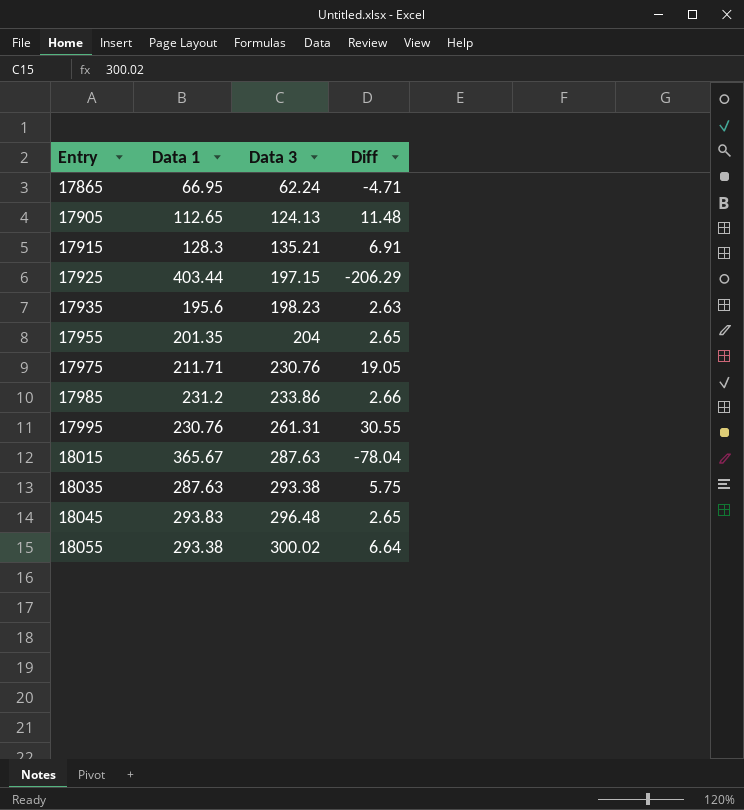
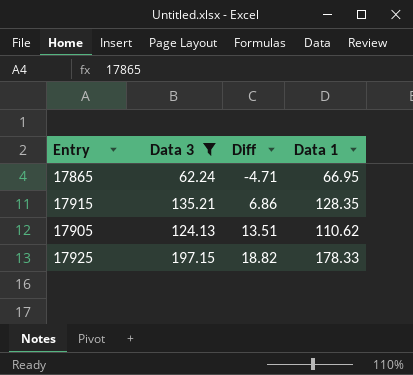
filter: none -> Data 3 <= 197.15
row order: Entry ascending -> Diff ascending
column Data 1 | position: 2 -> 4
17915 | Diff: 6.91 -> 6.86
17915 | Data 1: 128.3 -> 128.35
17905 | Diff: 11.48 -> 13.51
17905 | Data 1: 112.65 -> 110.62
17925 | Diff: -206.29 -> 18.82
17925 | Data 1: 403.44 -> 178.33

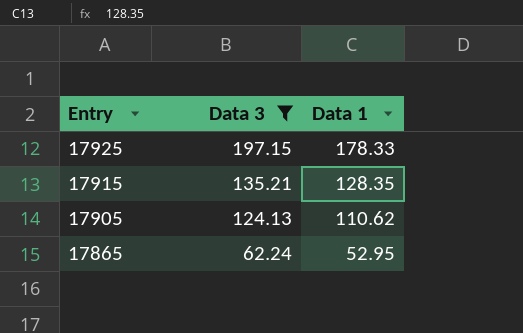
row order: Diff ascending -> Entry descending
column Diff | formula: [Data 3] - [Data 1] -> none
17865 | Data 1: 66.95 -> 52.95

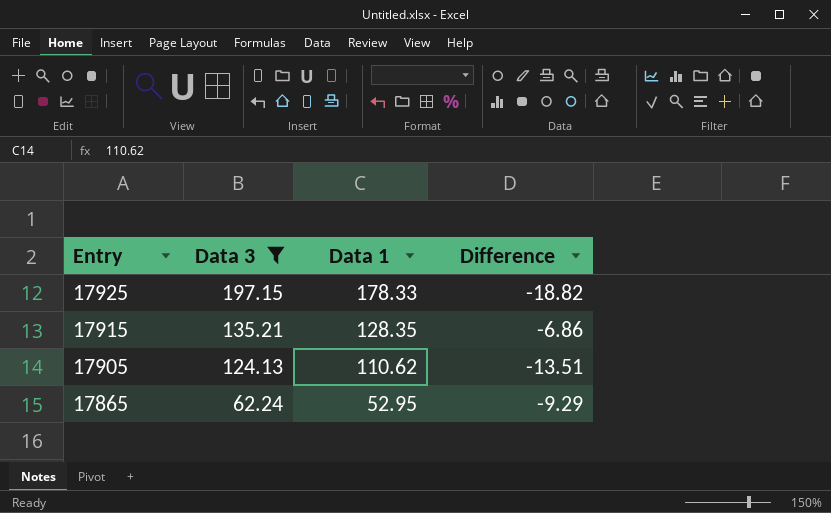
column Difference | formula: none -> [Data 1] - [Data 3]

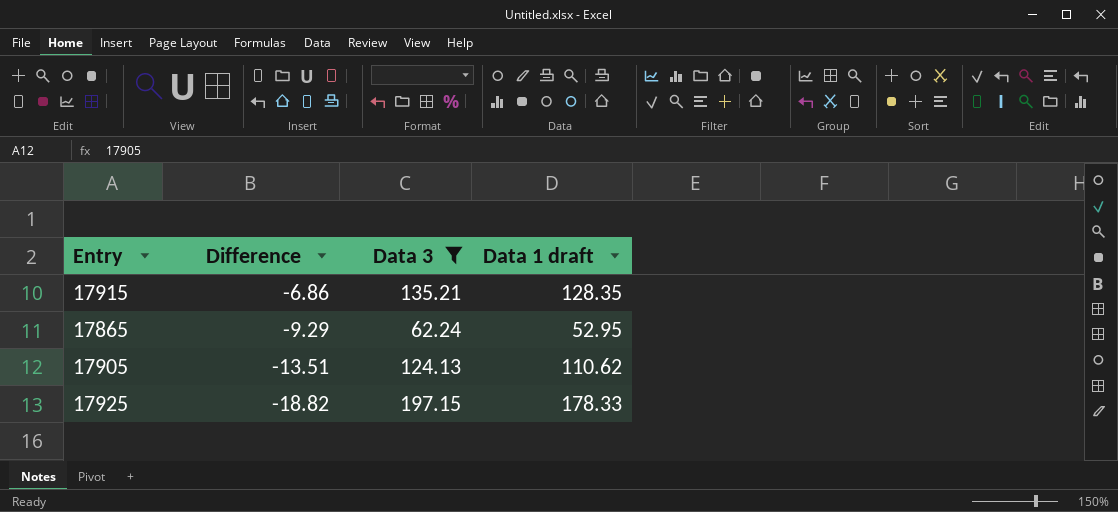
row order: Entry descending -> Difference descending
column Difference | position: 4 -> 2
column name: Data 1 -> Data 1 draft

